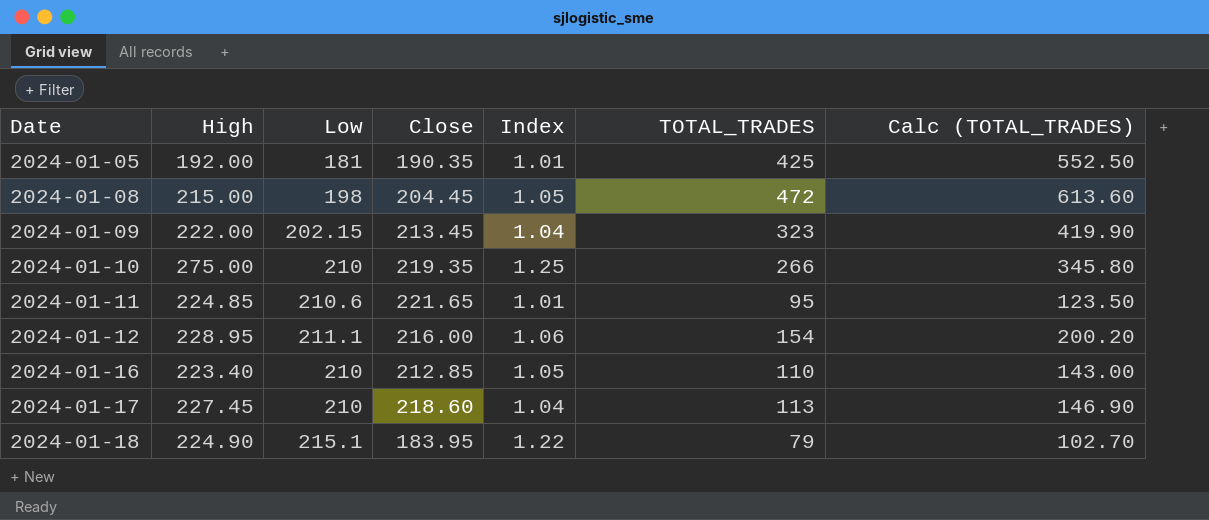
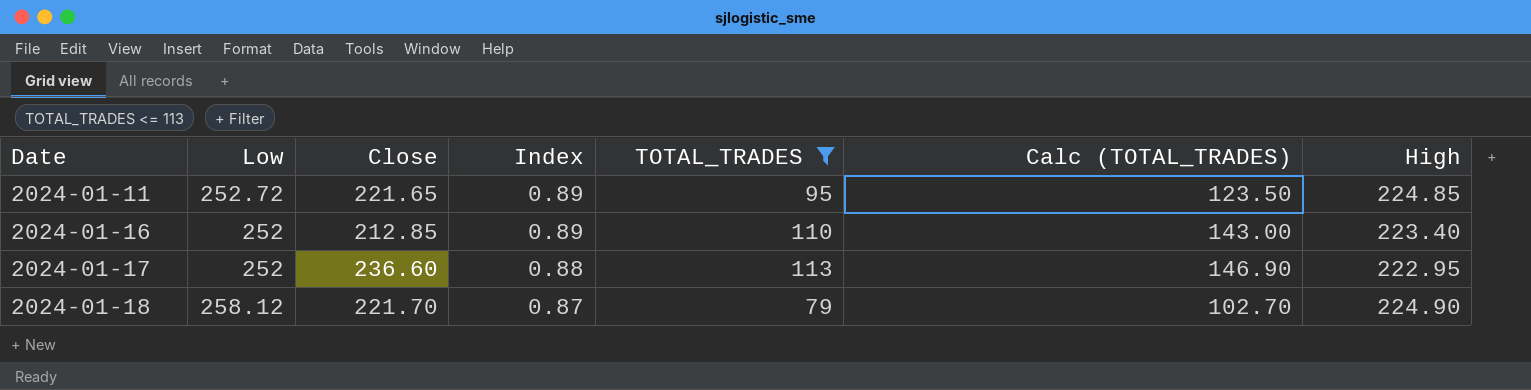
filter: none -> TOTAL_TRADES <= 113
column Index | formula: [High] / [Close] -> [High] / [Low]
column High | position: 2 -> 7
2024-01-11 | Low: 210.6 -> 252.72
2024-01-16 | Low: 210 -> 252
2024-01-17 | Low: 210 -> 252
2024-01-17 | Close: 218.60 -> 236.60
2024-01-17 | High: 227.45 -> 222.95
2024-01-18 | Low: 215.1 -> 258.12
2024-01-18 | Close: 183.95 -> 221.70

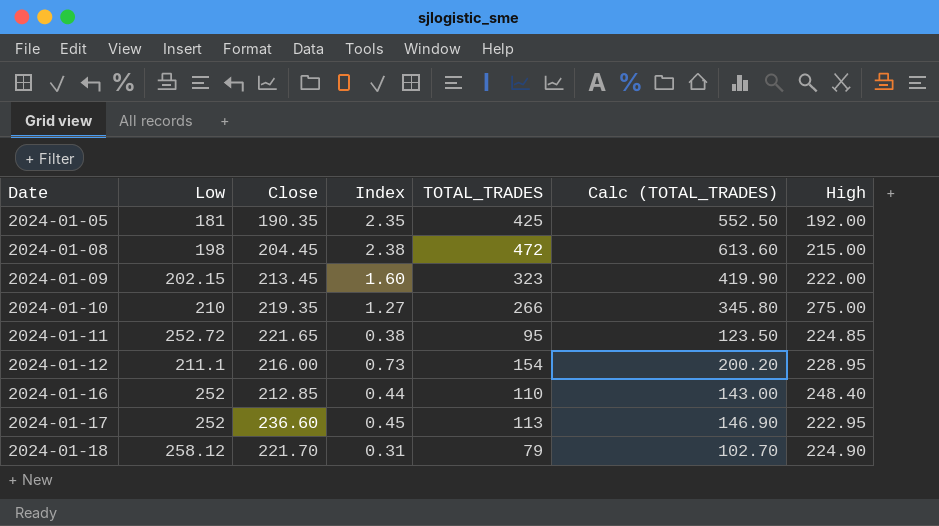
filter: TOTAL_TRADES <= 113 -> none
column Index | formula: [High] / [Low] -> [TOTAL_TRADES] / [Low]
2024-01-16 | High: 223.40 -> 248.40

